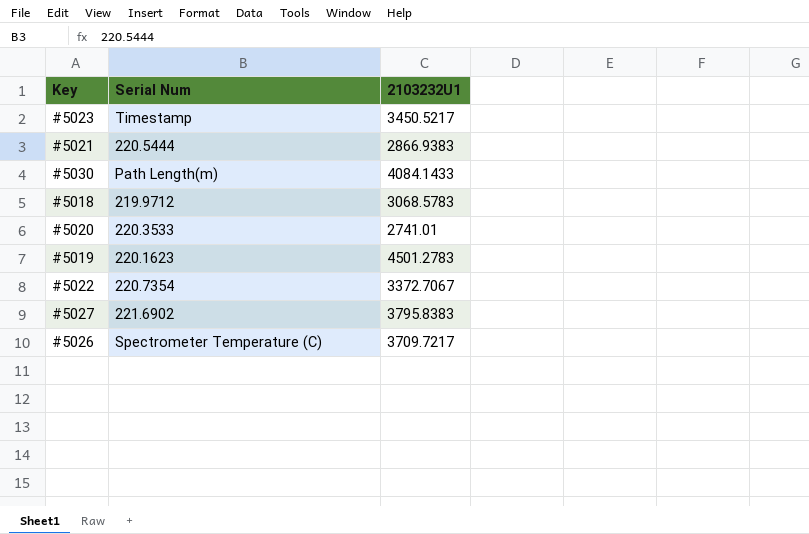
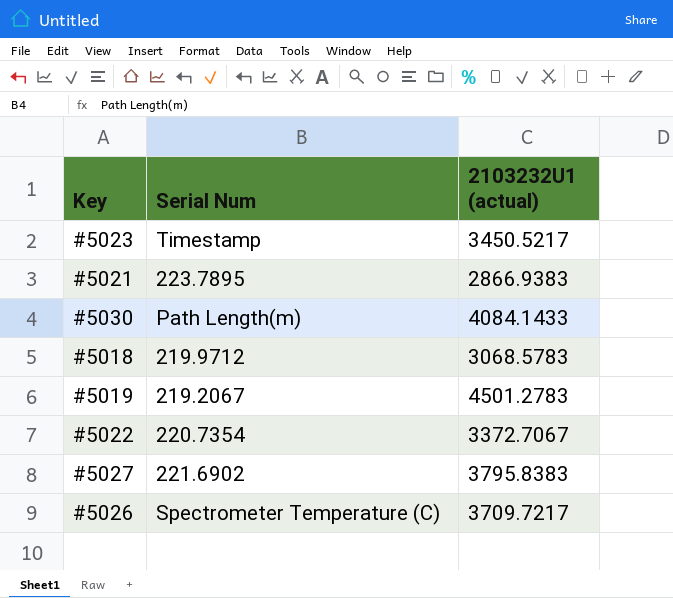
column name: 2103232U1 -> 2103232U1 (actual)
row #5020: 220.3533 | 2741.01 -> none
#5021 | Serial Num: 220.5444 -> 223.7895
#5019 | Serial Num: 220.1623 -> 219.2067

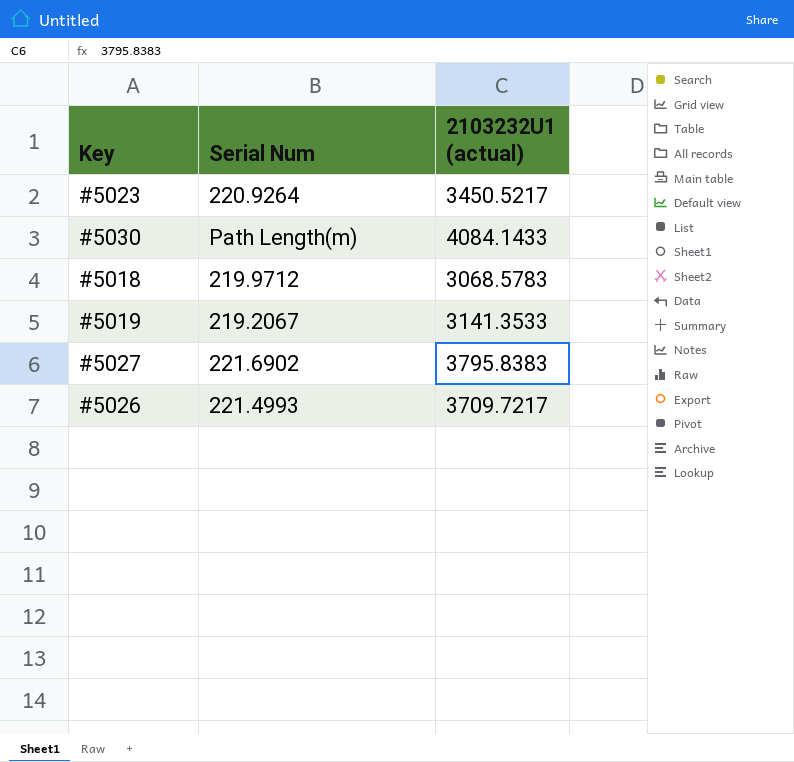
row #5021: 223.7895 | 2866.9383 -> none
row #5022: 220.7354 | 3372.7067 -> none
#5023 | Serial Num: Timestamp -> 220.9264
#5019 | 2103232U1 (actual): 4501.2783 -> 3141.3533
#5026 | Serial Num: Spectrometer Temperature (C) -> 221.4993

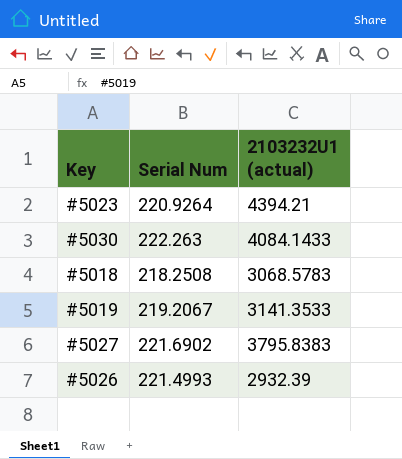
#5023 | 2103232U1 (actual): 3450.5217 -> 4394.21
#5030 | Serial Num: Path Length(m) -> 222.263
#5018 | Serial Num: 219.9712 -> 218.2508
#5026 | 2103232U1 (actual): 3709.7217 -> 2932.39

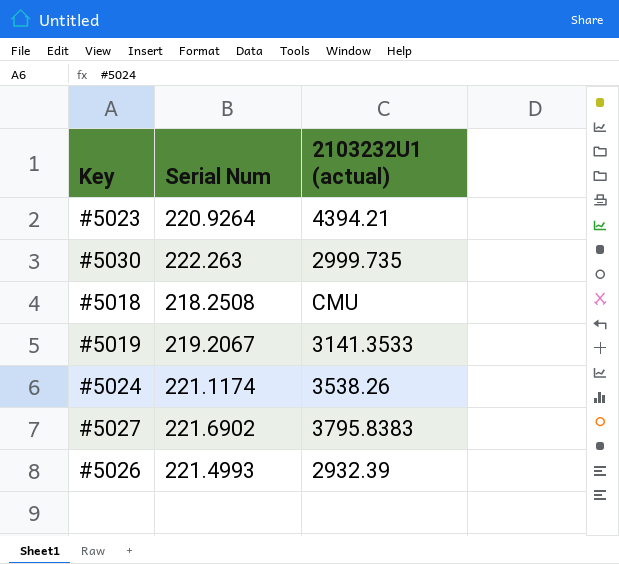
#5030 | 2103232U1 (actual): 4084.1433 -> 2999.735
#5018 | 2103232U1 (actual): 3068.5783 -> CMU
row #5024: none -> 221.1174 | 3538.26

